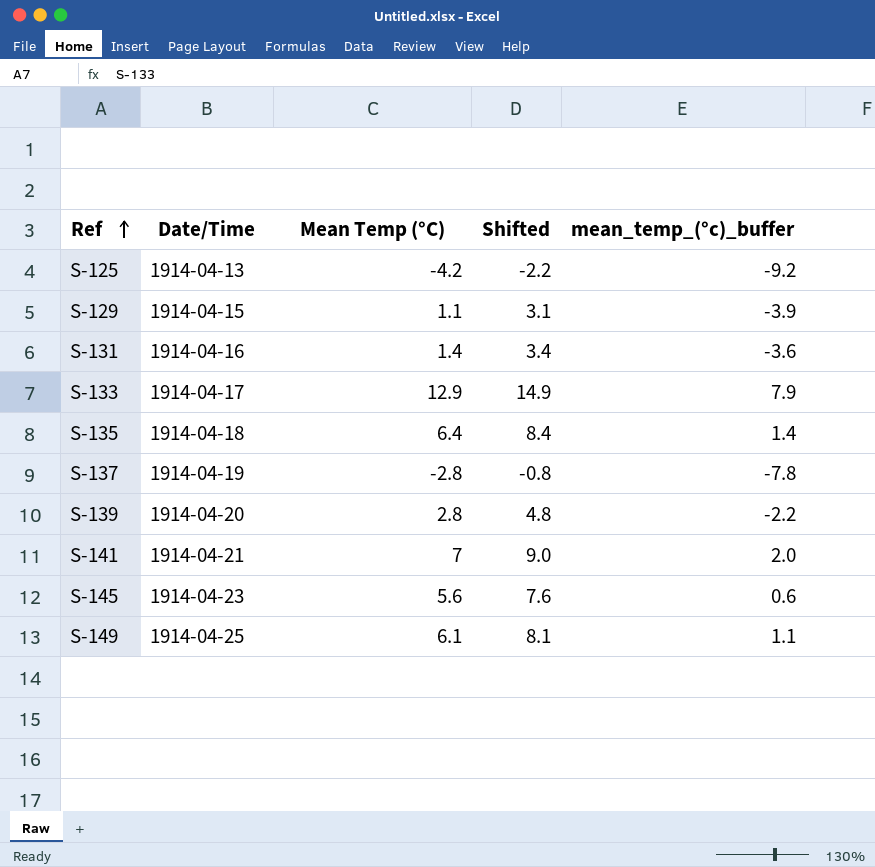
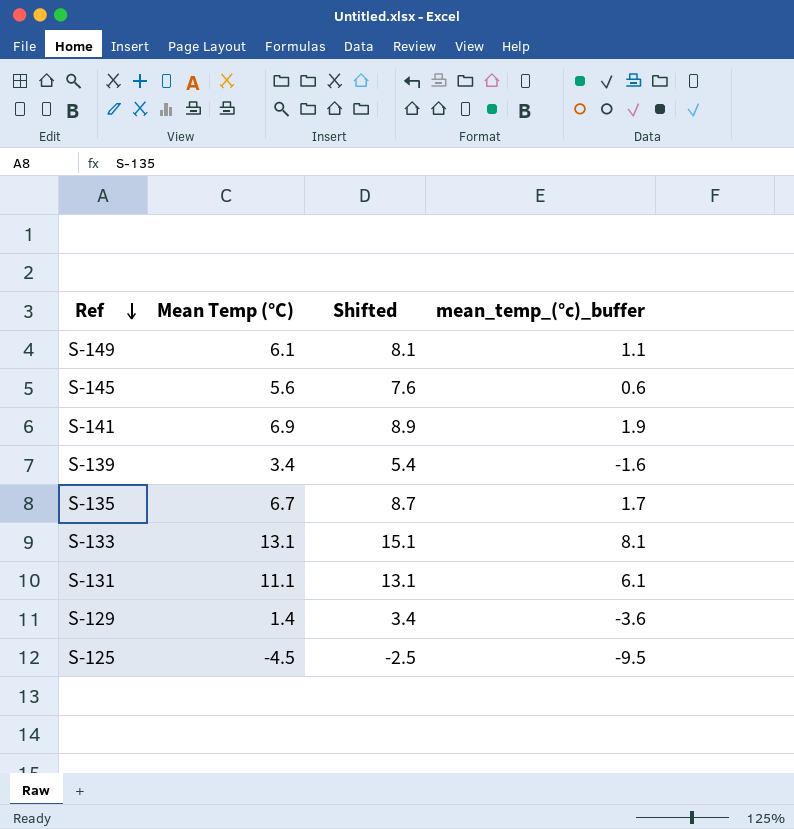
row order: Ref ascending -> Ref descending
column Date/Time | position: 2 -> none
row S-137: 1914-04-19 | -2.8 | -0.8 | -7.8 -> none
S-141 | Mean Temp (°C): 7 -> 6.9
S-141 | Shifted: 9.0 -> 8.9
S-141 | mean_temp_(°c)_buffer: 2.0 -> 1.9
S-139 | Mean Temp (°C): 2.8 -> 3.4
S-139 | Shifted: 4.8 -> 5.4
S-139 | mean_temp_(°c)_buffer: -2.2 -> -1.6
S-135 | Mean Temp (°C): 6.4 -> 6.7
S-135 | Shifted: 8.4 -> 8.7
S-135 | mean_temp_(°c)_buffer: 1.4 -> 1.7
S-133 | Mean Temp (°C): 12.9 -> 13.1
S-133 | Shifted: 14.9 -> 15.1
S-133 | mean_temp_(°c)_buffer: 7.9 -> 8.1
S-131 | Mean Temp (°C): 1.4 -> 11.1
S-131 | Shifted: 3.4 -> 13.1
S-131 | mean_temp_(°c)_buffer: -3.6 -> 6.1
S-129 | Mean Temp (°C): 1.1 -> 1.4
S-129 | Shifted: 3.1 -> 3.4
S-129 | mean_temp_(°c)_buffer: -3.9 -> -3.6
S-125 | Mean Temp (°C): -4.2 -> -4.5
S-125 | Shifted: -2.2 -> -2.5
S-125 | mean_temp_(°c)_buffer: -9.2 -> -9.5

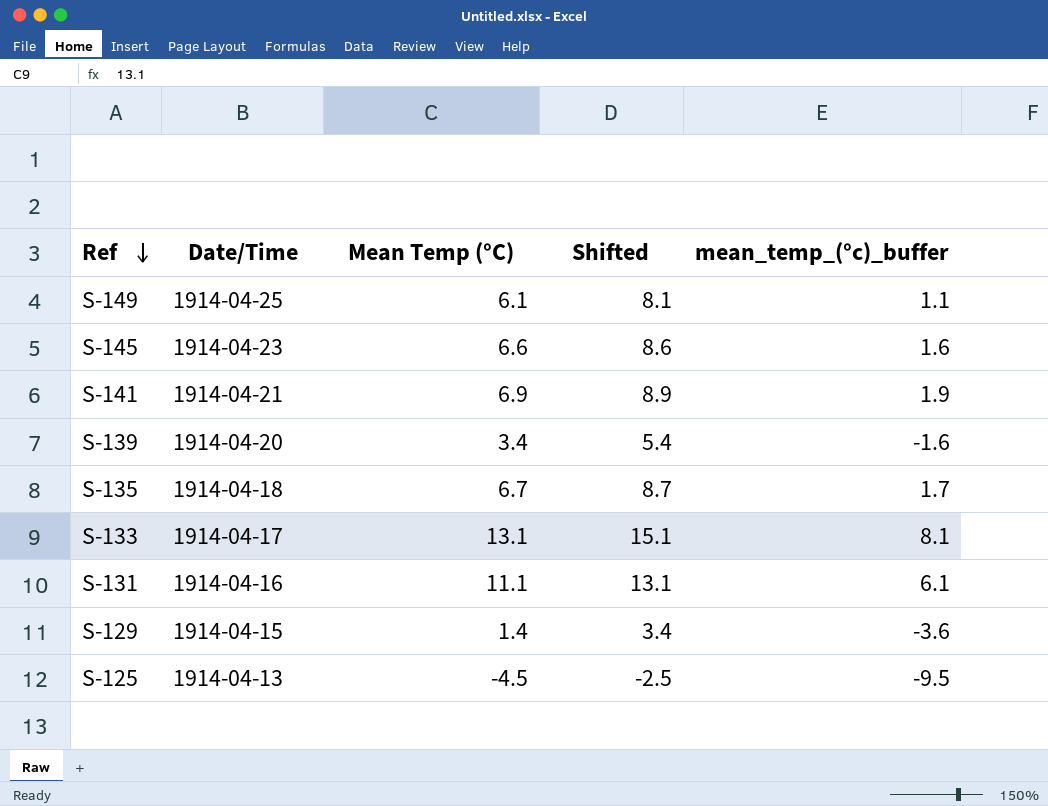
column Date/Time | position: none -> 2
S-145 | Mean Temp (°C): 5.6 -> 6.6
S-145 | Shifted: 7.6 -> 8.6
S-145 | mean_temp_(°c)_buffer: 0.6 -> 1.6

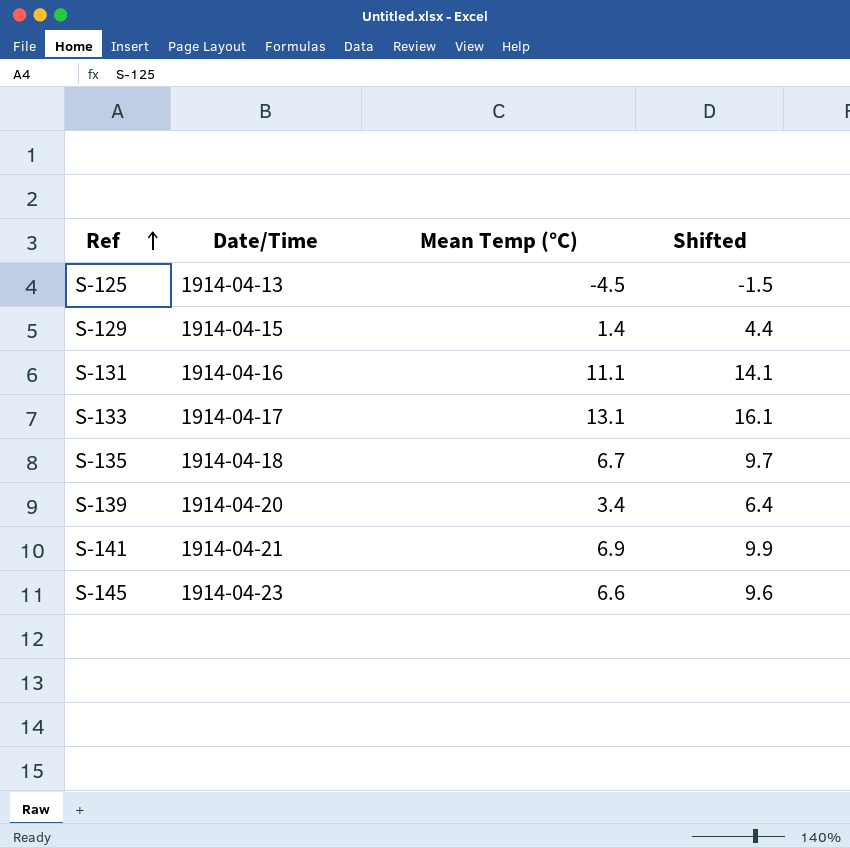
row order: Ref descending -> Ref ascending
column mean_temp_(°c)_buffer | formula: [Mean Temp (°C)] - 5 -> none
column Shifted | formula: [Mean Temp (°C)] + 2 -> [Mean Temp (°C)] + 3
row S-149: 1914-04-25 | 6.1 | 8.1 | 1.1 -> none

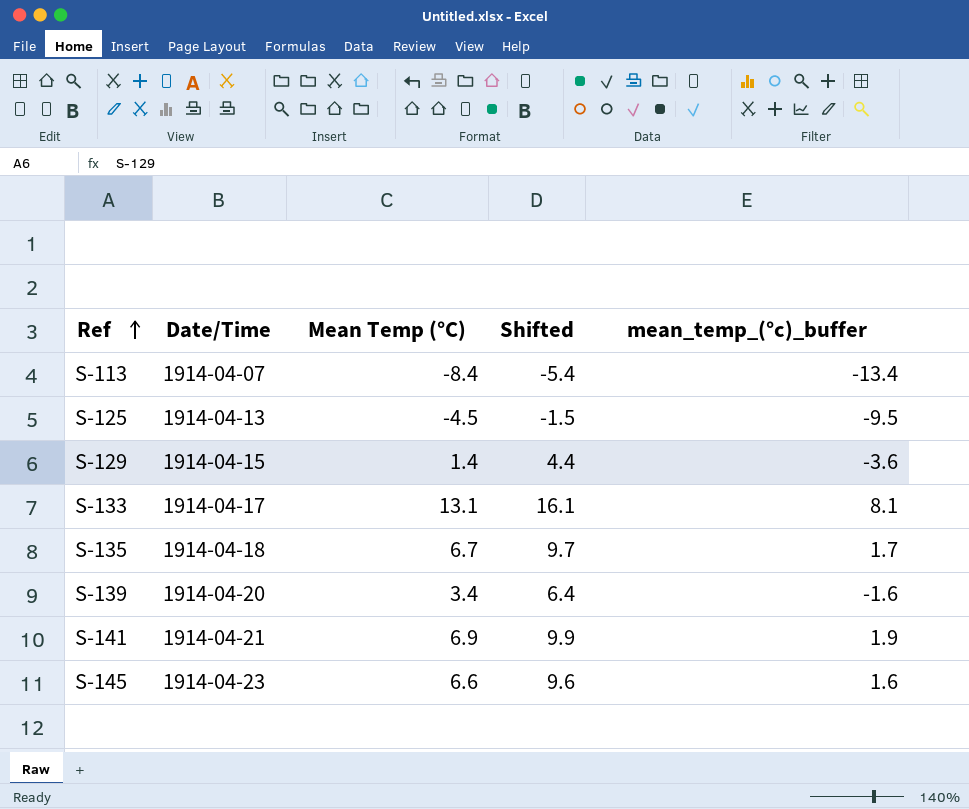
column mean_temp_(°c)_buffer | formula: none -> [Mean Temp (°C)] - 5
row S-131: 1914-04-16 | 11.1 | 14.1 -> none
row S-113: none -> 1914-04-07 | -8.4 | -5.4 | -13.4

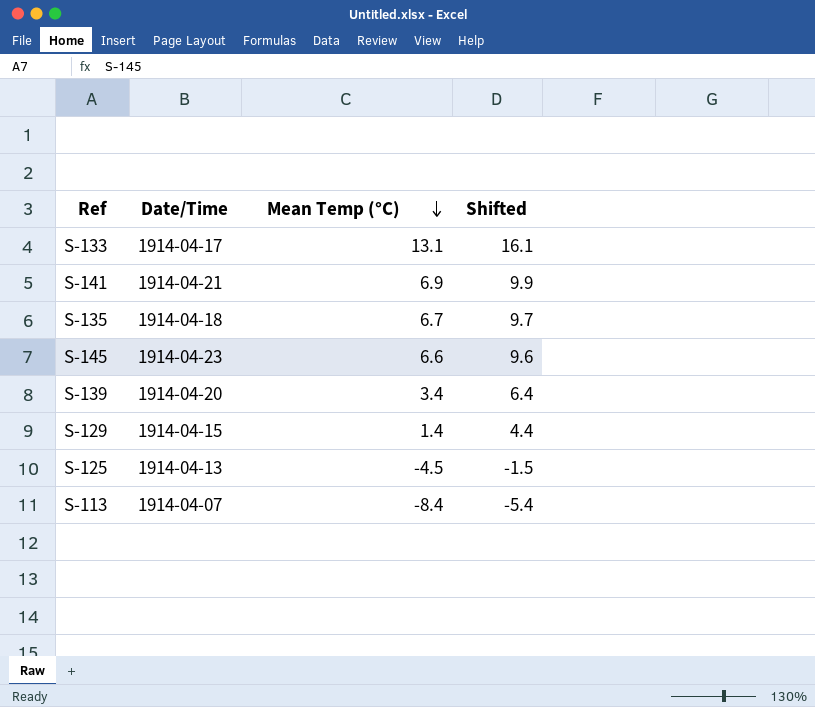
row order: Ref ascending -> Mean Temp (°C) descending
column mean_temp_(°c)_buffer | formula: [Mean Temp (°C)] - 5 -> none

